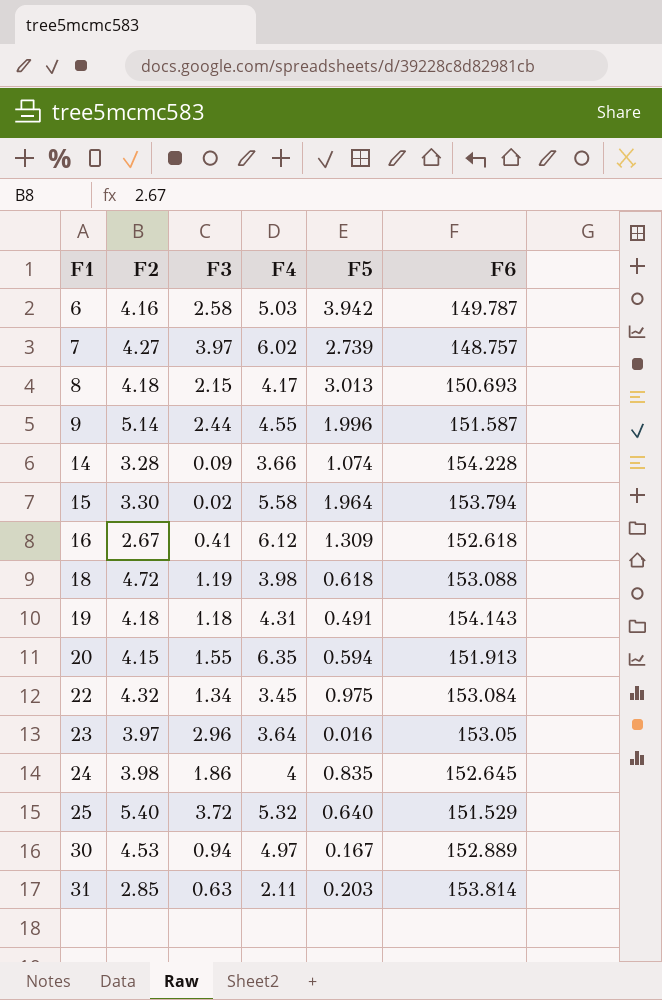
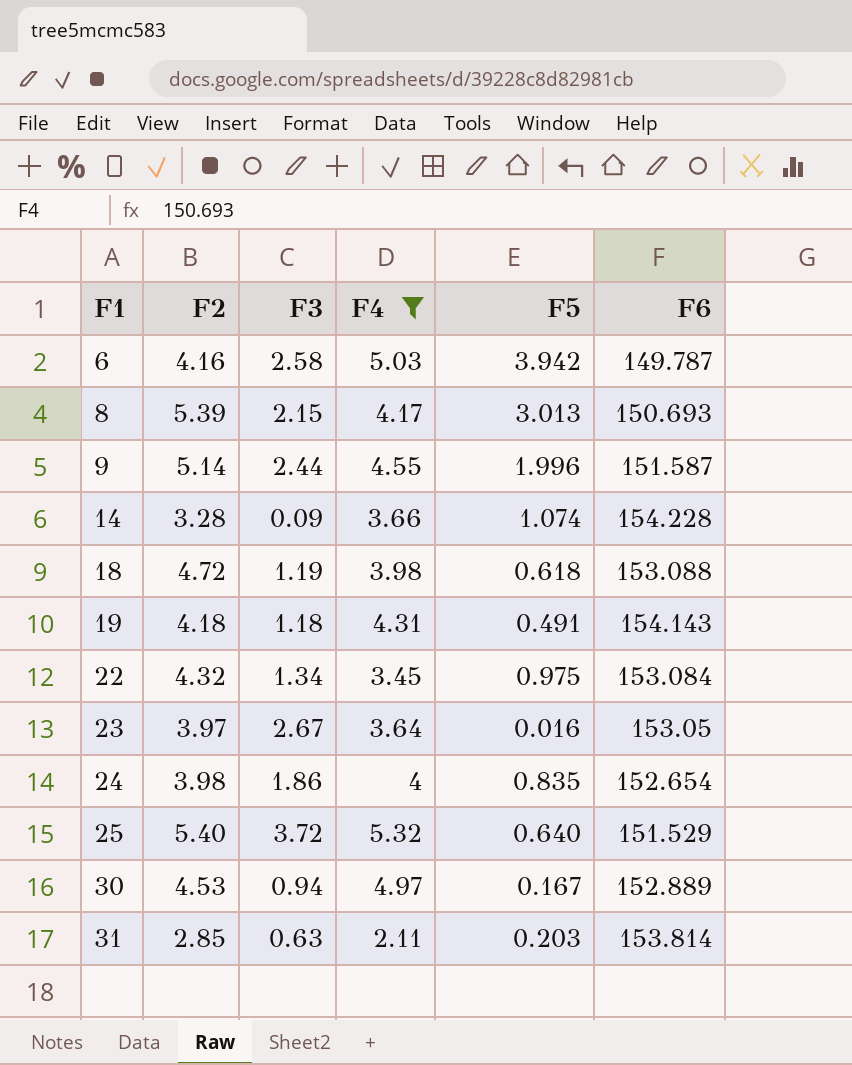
filter: none -> F4 <= 5.32
8 | F2: 4.18 -> 5.39
23 | F3: 2.96 -> 2.67
24 | F6: 152.645 -> 152.654

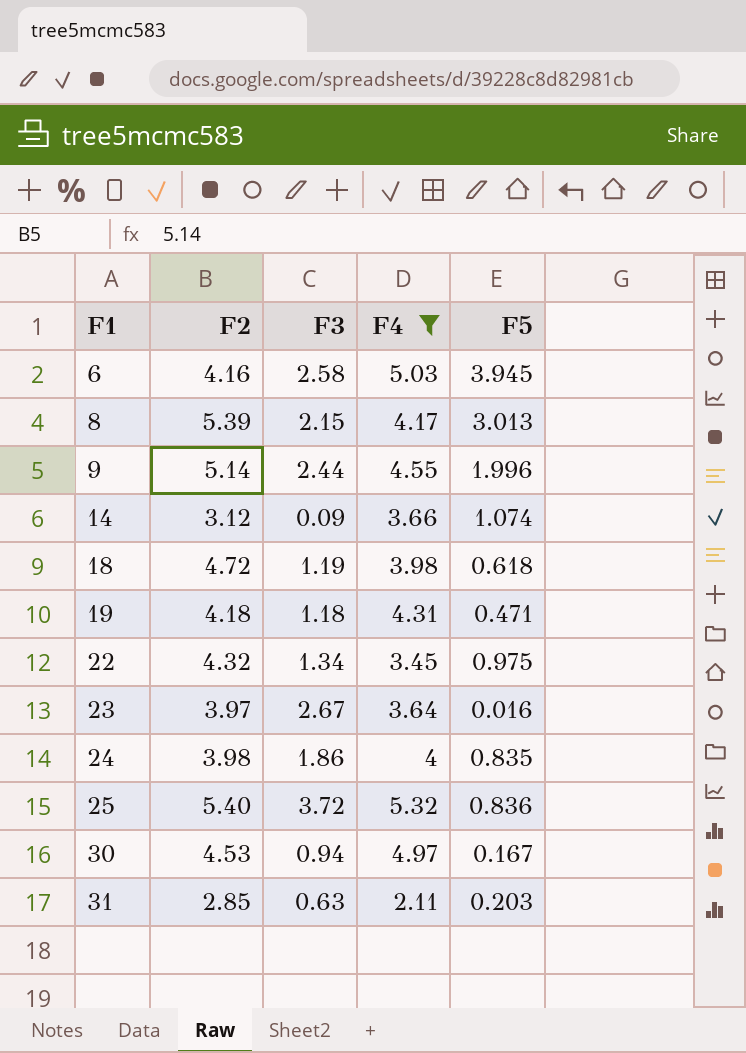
column F6 | position: 6 -> none
6 | F5: 3.942 -> 3.945
14 | F2: 3.28 -> 3.12
19 | F5: 0.491 -> 0.471
25 | F5: 0.640 -> 0.836

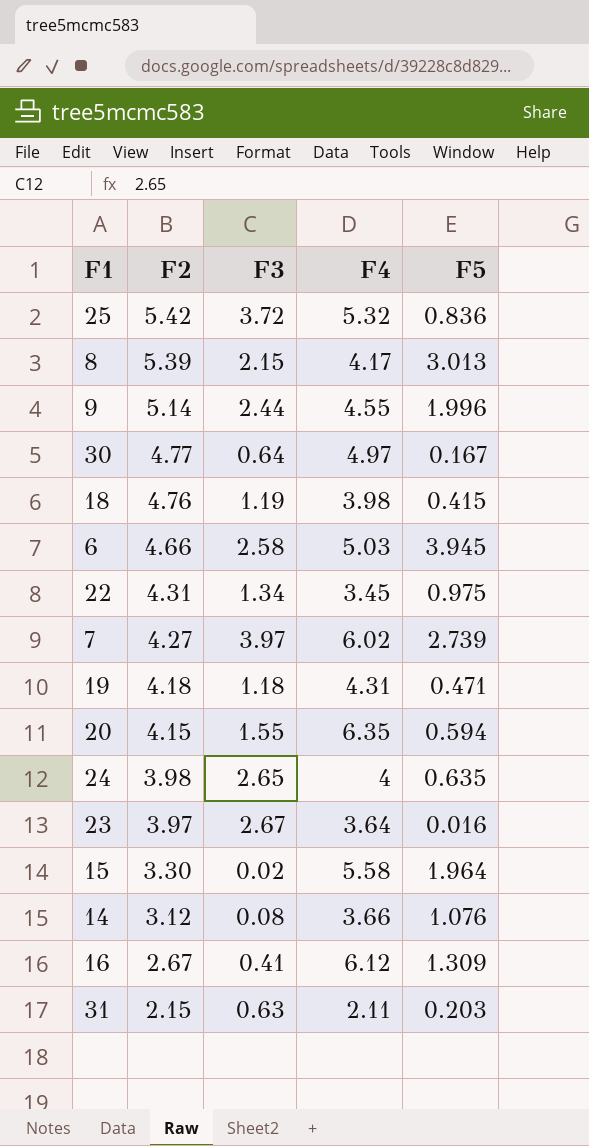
filter: F4 <= 5.32 -> none
row order: F1 ascending -> F2 descending
25 | F2: 5.40 -> 5.42
30 | F2: 4.53 -> 4.77
30 | F3: 0.94 -> 0.64
18 | F2: 4.72 -> 4.76
18 | F5: 0.618 -> 0.415
6 | F2: 4.16 -> 4.66
22 | F2: 4.32 -> 4.31
24 | F3: 1.86 -> 2.65
24 | F5: 0.835 -> 0.635
14 | F3: 0.09 -> 0.08
14 | F5: 1.074 -> 1.076
31 | F2: 2.85 -> 2.15

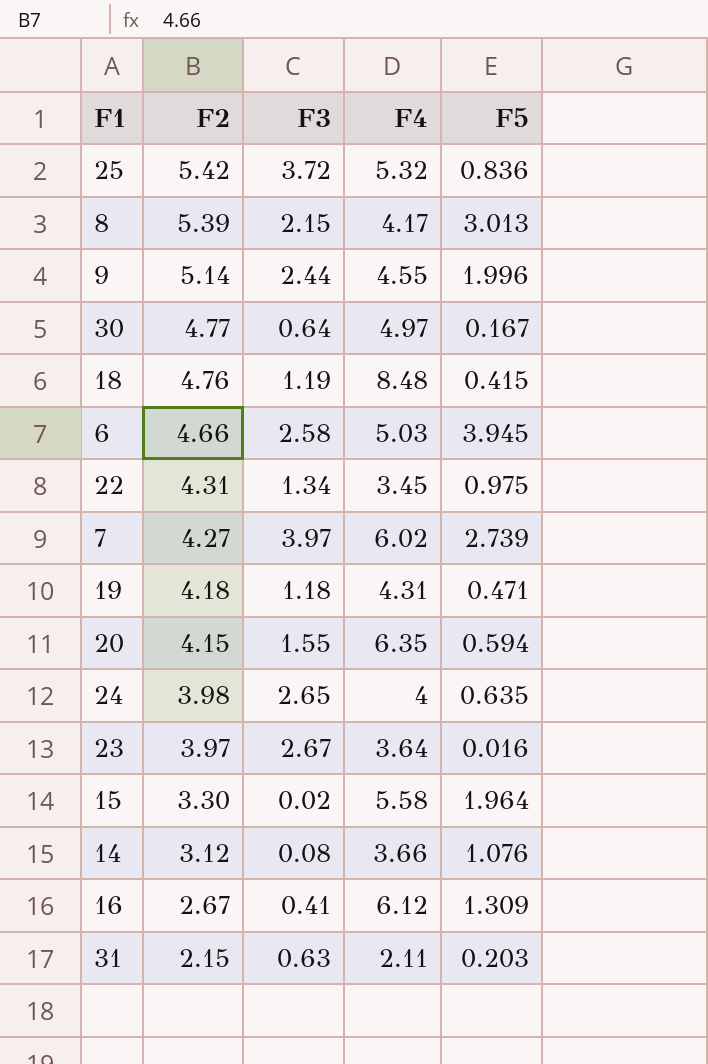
18 | F4: 3.98 -> 8.48

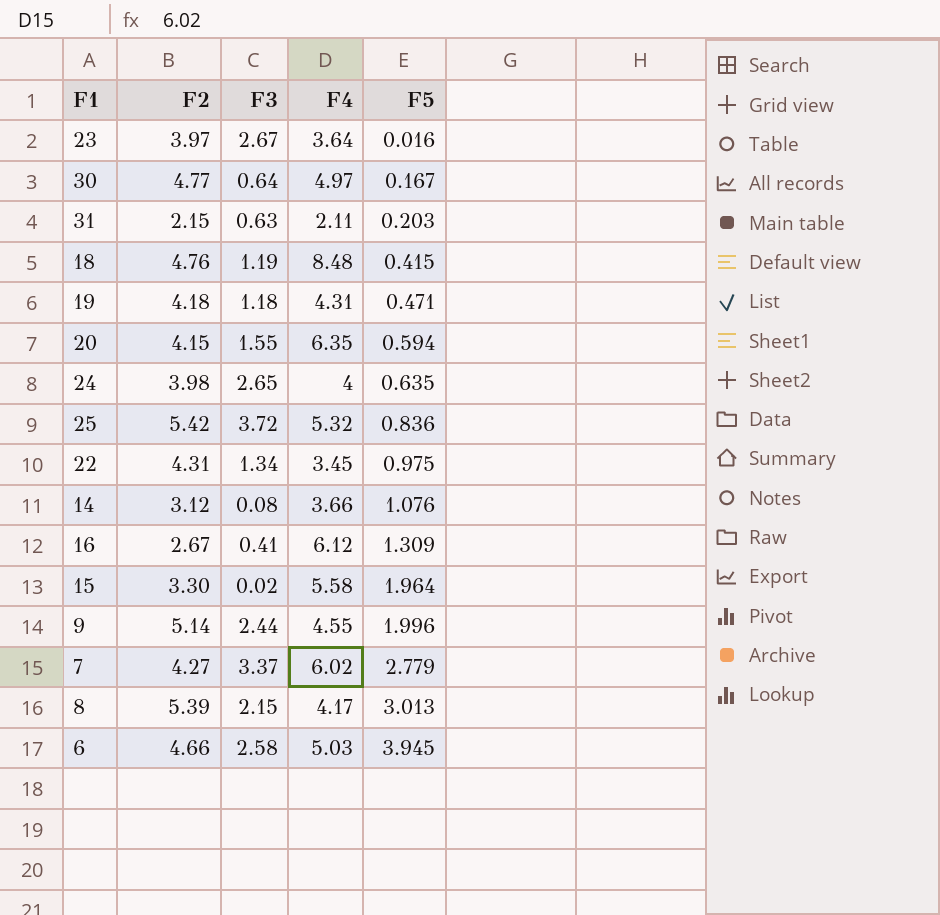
row order: F2 descending -> F5 ascending
7 | F3: 3.97 -> 3.37
7 | F5: 2.739 -> 2.779

